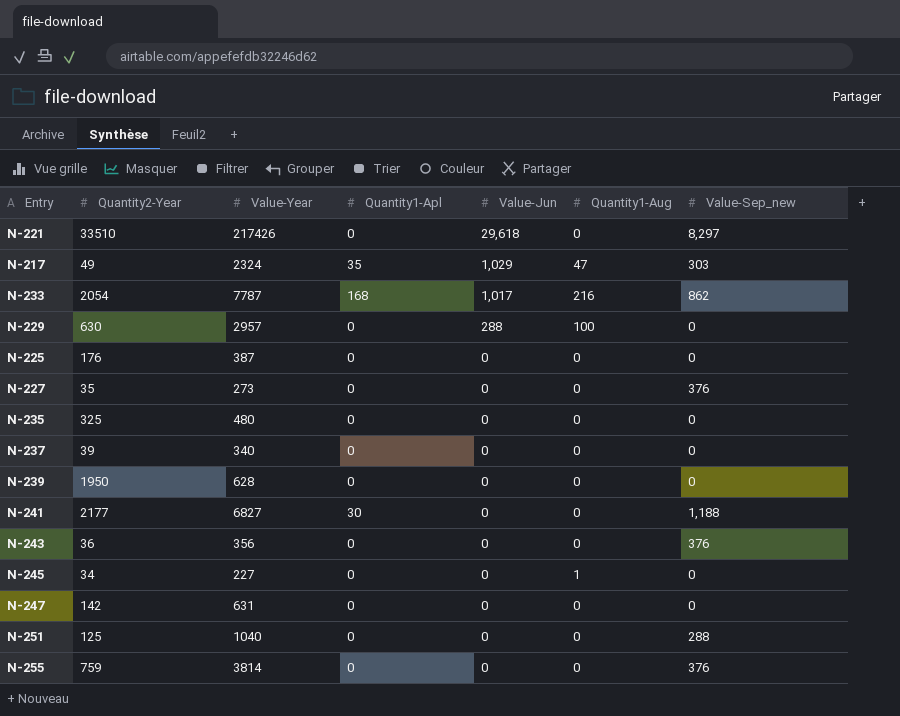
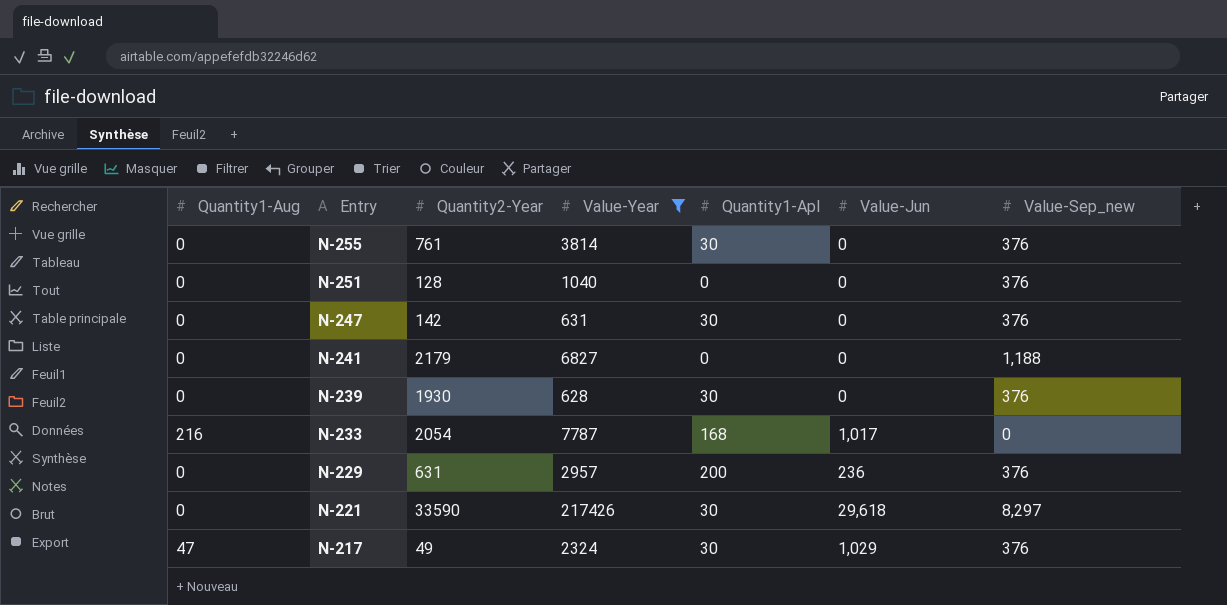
filter: none -> Value-Year >= 628
row order: Value-Jun descending -> Entry descending
column Quantity1-Aug | position: 6 -> 1
N-255 | Quantity2-Year: 759 -> 761
N-255 | Quantity1-Apl: 0 -> 30
N-251 | Quantity2-Year: 125 -> 128
N-251 | Value-Sep_new: 288 -> 376
N-247 | Quantity1-Apl: 0 -> 30
N-247 | Value-Sep_new: 0 -> 376
N-241 | Quantity2-Year: 2177 -> 2179
N-241 | Quantity1-Apl: 30 -> 0
N-239 | Quantity2-Year: 1950 -> 1930
N-239 | Quantity1-Apl: 0 -> 30
N-239 | Value-Sep_new: 0 -> 376
N-233 | Value-Sep_new: 862 -> 0
N-229 | Quantity1-Aug: 100 -> 0
N-229 | Quantity2-Year: 630 -> 631
N-229 | Quantity1-Apl: 0 -> 200
N-229 | Value-Jun: 288 -> 236
N-229 | Value-Sep_new: 0 -> 376
N-221 | Quantity2-Year: 33510 -> 33590
N-221 | Quantity1-Apl: 0 -> 30
N-217 | Quantity1-Apl: 35 -> 30
N-217 | Value-Sep_new: 303 -> 376

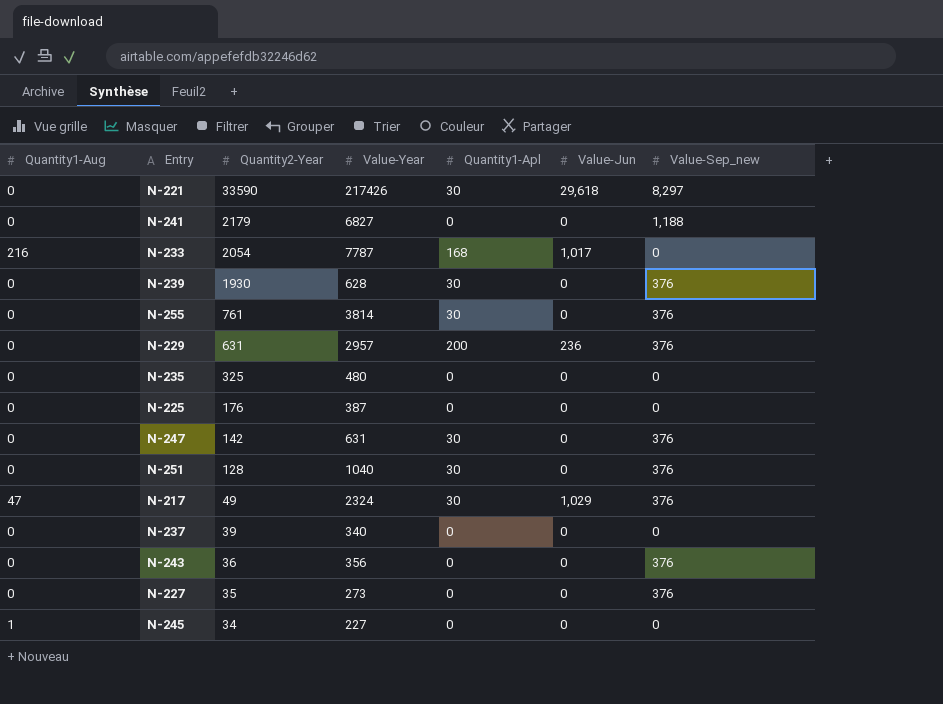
filter: Value-Year >= 628 -> none
row order: Entry descending -> Quantity2-Year descending
N-251 | Quantity1-Apl: 0 -> 30

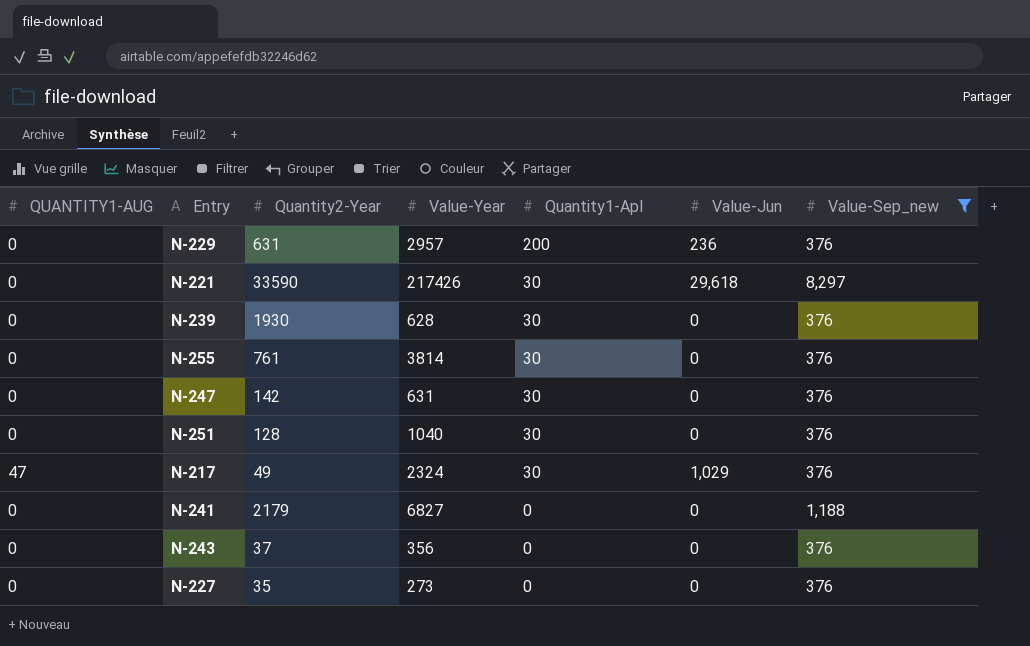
filter: none -> Value-Sep_new != 0
row order: Quantity2-Year descending -> Quantity1-Apl descending
column name: Quantity1-Aug -> QUANTITY1-AUG
N-243 | Quantity2-Year: 36 -> 37

